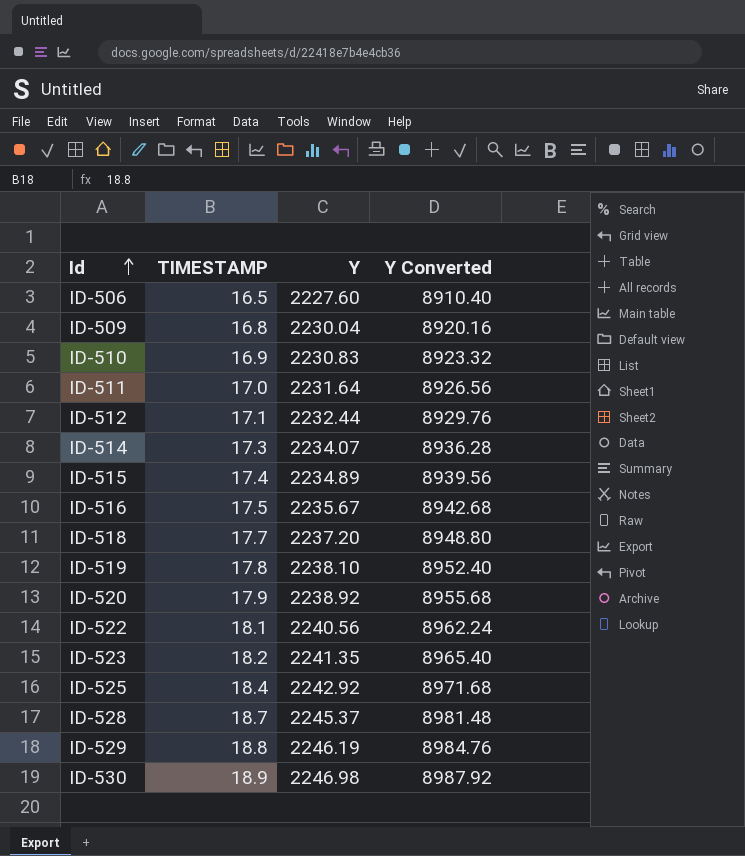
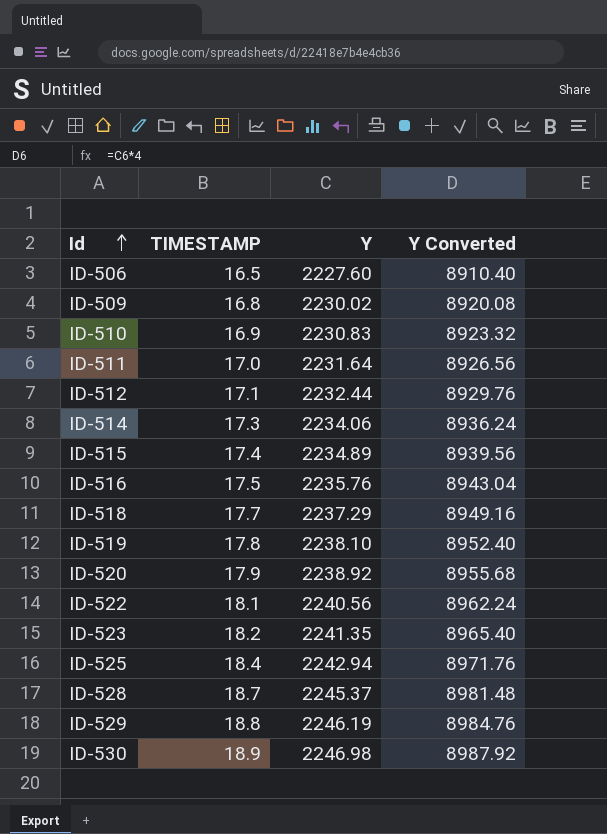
ID-509 | Y: 2230.04 -> 2230.02
ID-509 | Y Converted: 8920.16 -> 8920.08
ID-514 | Y: 2234.07 -> 2234.06
ID-514 | Y Converted: 8936.28 -> 8936.24
ID-516 | Y: 2235.67 -> 2235.76
ID-516 | Y Converted: 8942.68 -> 8943.04
ID-518 | Y: 2237.20 -> 2237.29
ID-518 | Y Converted: 8948.80 -> 8949.16
ID-525 | Y: 2242.92 -> 2242.94
ID-525 | Y Converted: 8971.68 -> 8971.76

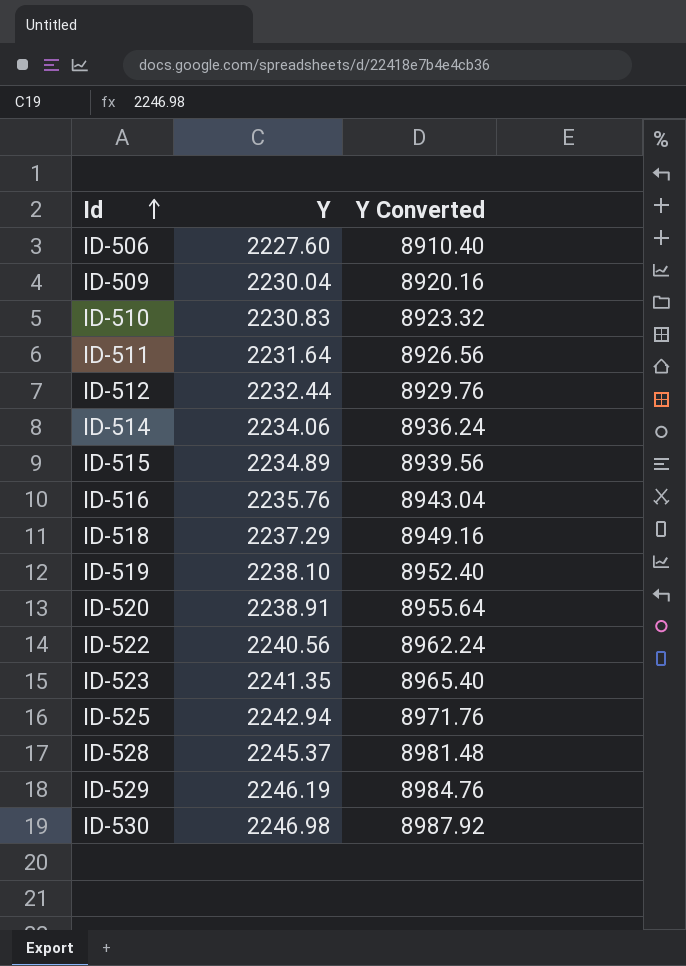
column TIMESTAMP | position: 2 -> none
ID-509 | Y: 2230.02 -> 2230.04
ID-509 | Y Converted: 8920.08 -> 8920.16
ID-520 | Y: 2238.92 -> 2238.91
ID-520 | Y Converted: 8955.68 -> 8955.64

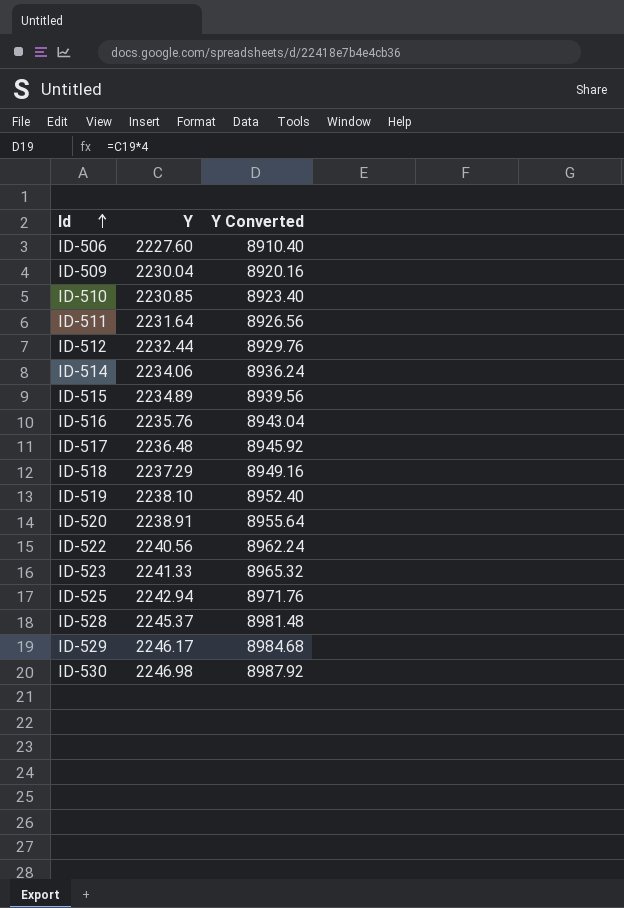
ID-510 | Y: 2230.83 -> 2230.85
ID-510 | Y Converted: 8923.32 -> 8923.40
row ID-517: none -> 2236.48 | 8945.92
ID-523 | Y: 2241.35 -> 2241.33
ID-523 | Y Converted: 8965.40 -> 8965.32
ID-529 | Y: 2246.19 -> 2246.17
ID-529 | Y Converted: 8984.76 -> 8984.68

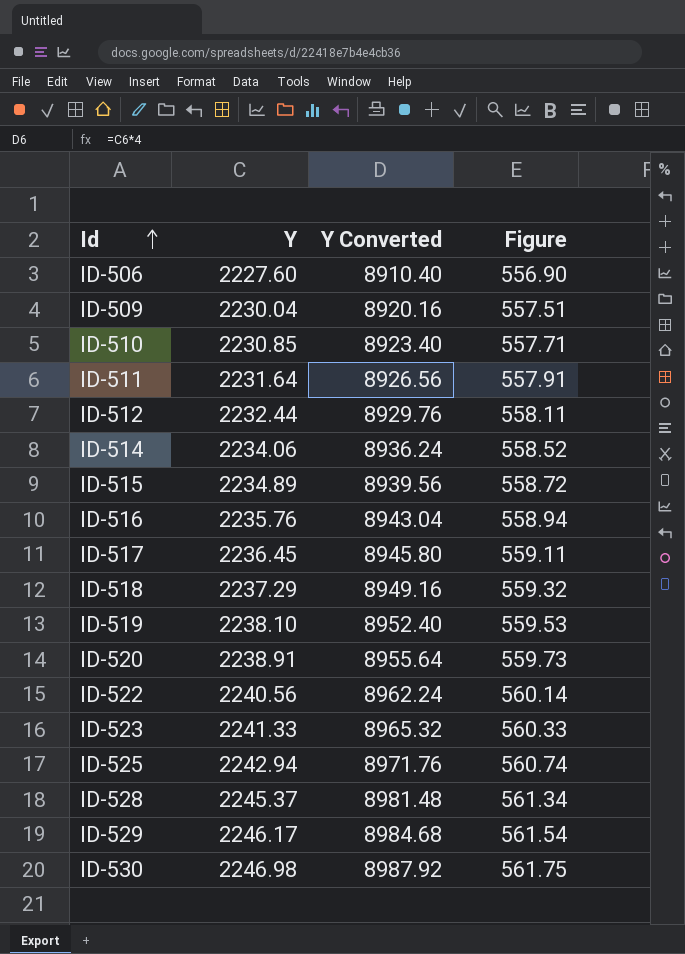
column Figure | formula: none -> [Y] * 0.25
ID-517 | Y: 2236.48 -> 2236.45
ID-517 | Y Converted: 8945.92 -> 8945.80

